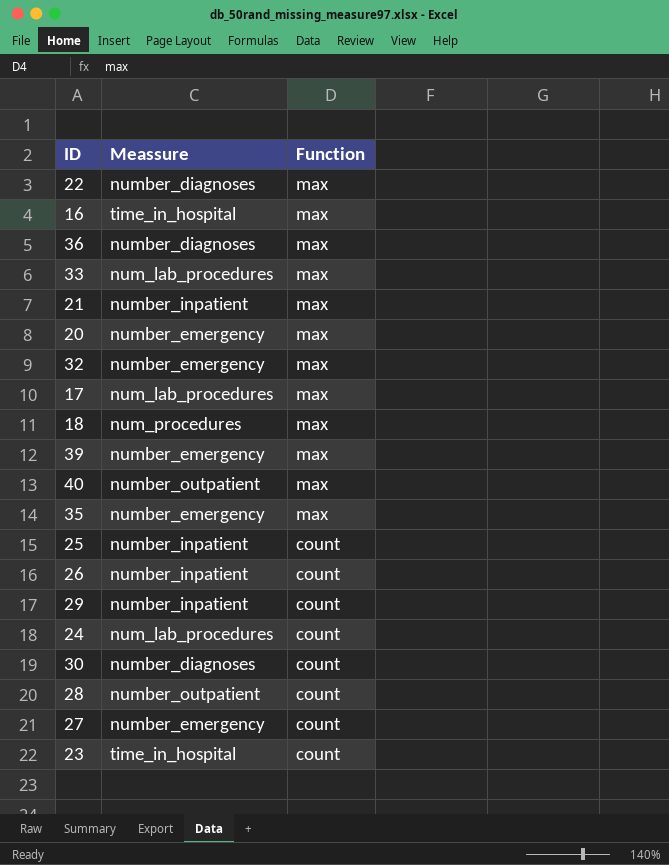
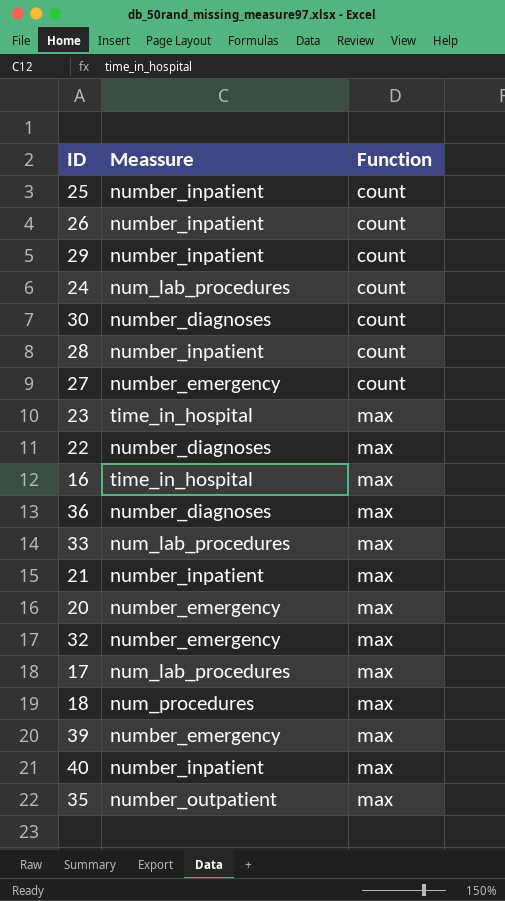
row order: Function descending -> Function ascending
28 | Meassure: number_outpatient -> number_inpatient
23 | Function: count -> max
40 | Meassure: number_outpatient -> number_inpatient
35 | Meassure: number_emergency -> number_outpatient

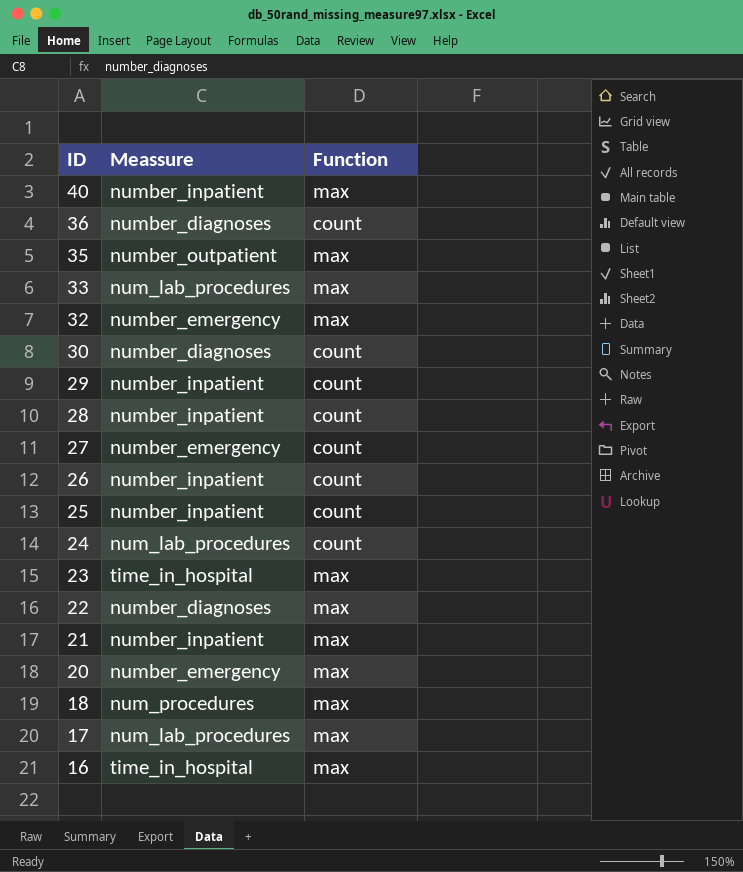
row order: Function ascending -> ID descending
row 39: number_emergency | max -> none
36 | Function: max -> count

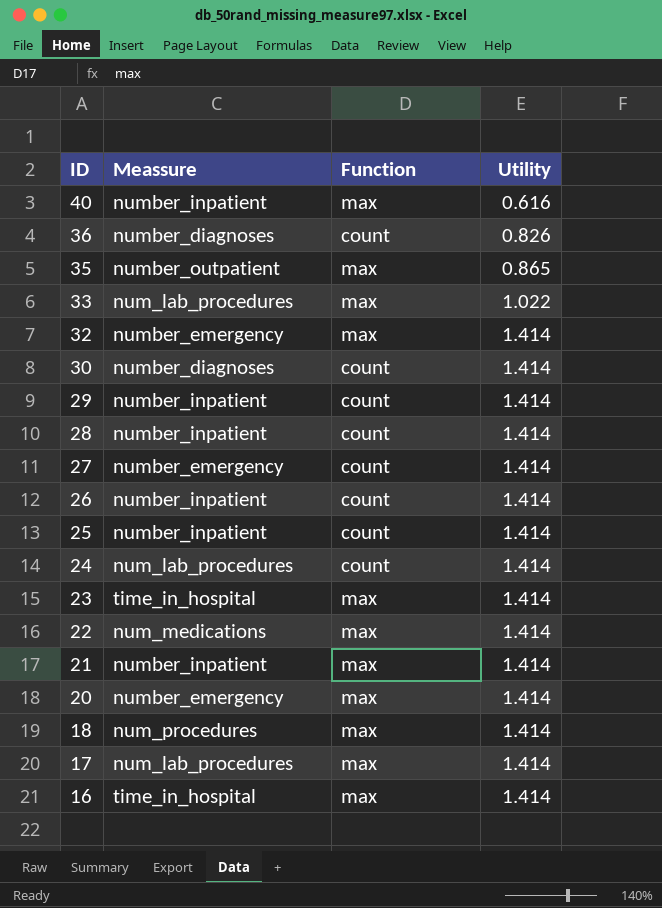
column Utility | position: none -> 4
22 | Meassure: number_diagnoses -> num_medications

